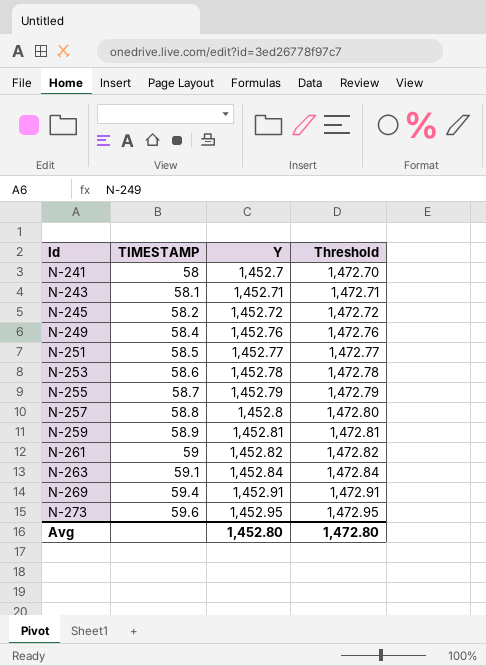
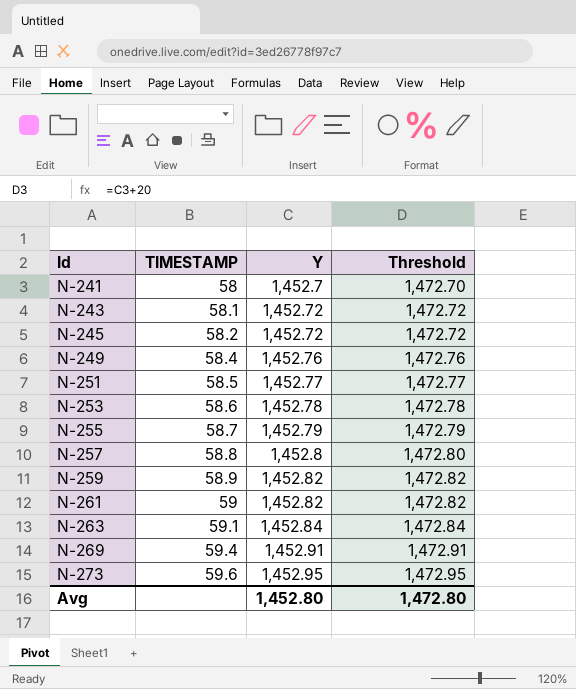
N-243 | Y: 1,452.71 -> 1,452.72
N-243 | Threshold: 1,472.71 -> 1,472.72
N-259 | Y: 1,452.81 -> 1,452.82
N-259 | Threshold: 1,472.81 -> 1,472.82

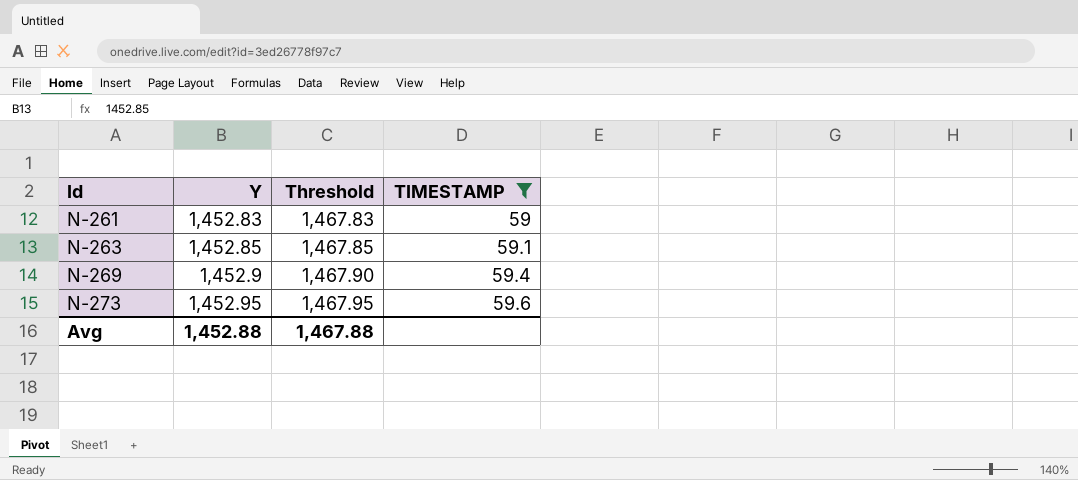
filter: none -> TIMESTAMP >= 59
column Threshold | formula: [Y] + 20 -> [Y] + 15
column TIMESTAMP | position: 2 -> 4
N-261 | Y: 1,452.82 -> 1,452.83
N-263 | Y: 1,452.84 -> 1,452.85
N-269 | Y: 1,452.91 -> 1,452.9
Avg | Y: 1,452.80 -> 1,452.88
Avg | Threshold: 1,472.80 -> 1,467.88

